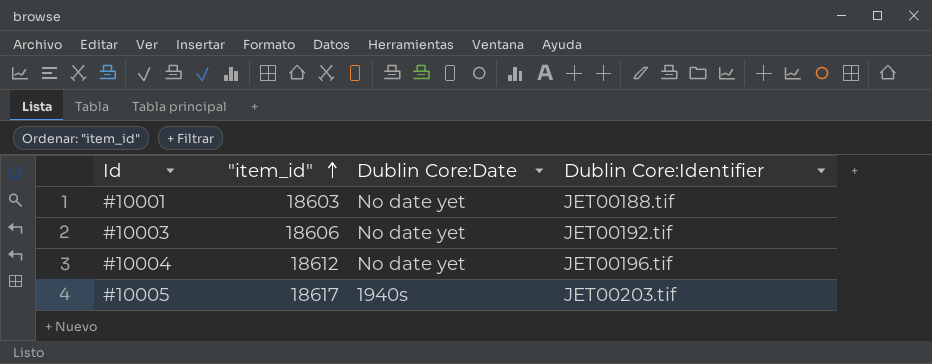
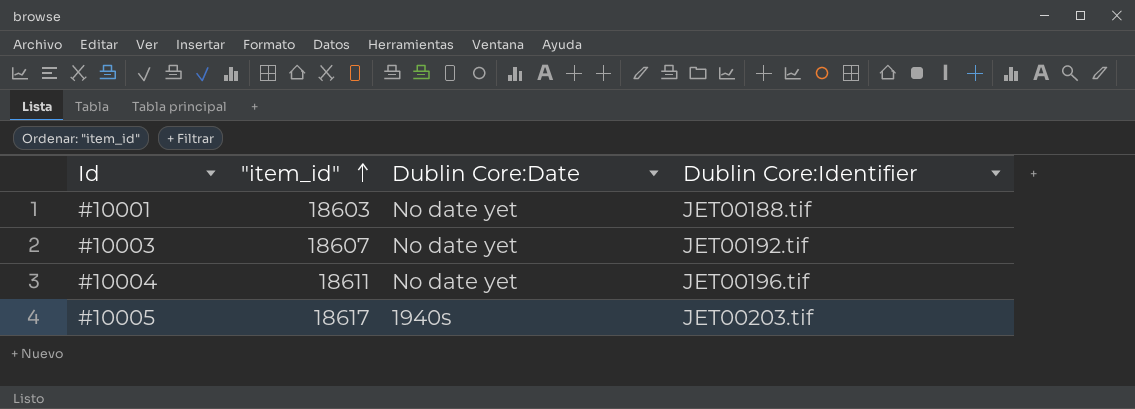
#10003 | "item_id": 18606 -> 18607
#10004 | "item_id": 18612 -> 18611

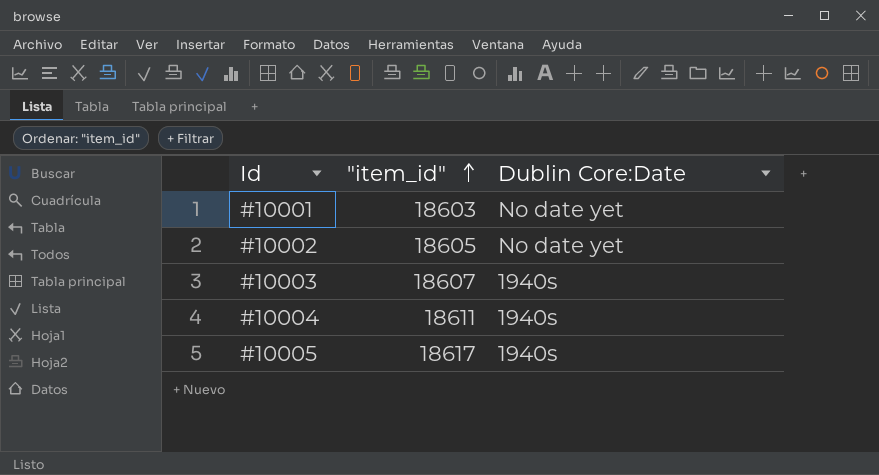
column Dublin Core:Identifier | position: 4 -> none
row #10002: none -> 18605 | No date yet
#10003 | Dublin Core:Date: No date yet -> 1940s
#10004 | Dublin Core:Date: No date yet -> 1940s

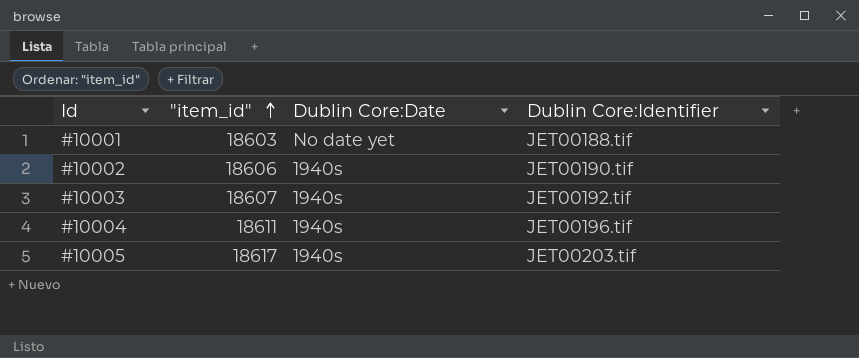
column Dublin Core:Identifier | position: none -> 4
#10002 | "item_id": 18605 -> 18606
#10002 | Dublin Core:Date: No date yet -> 1940s

